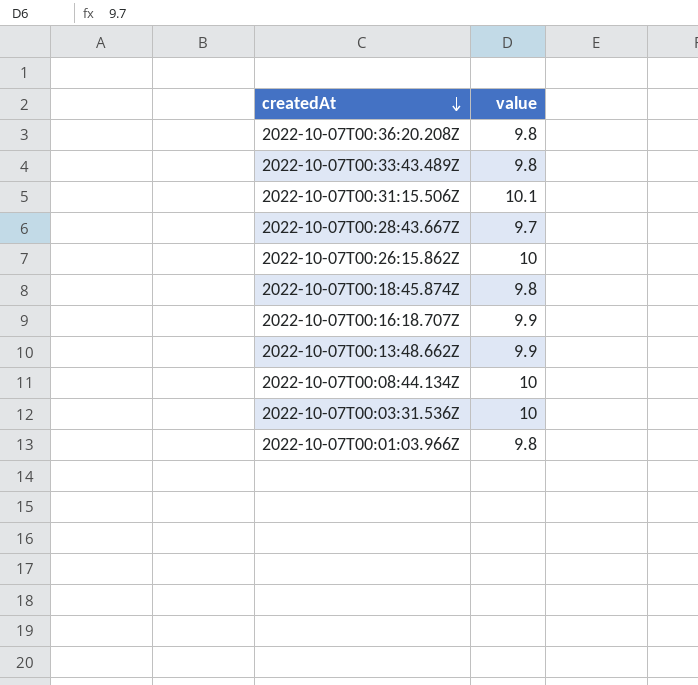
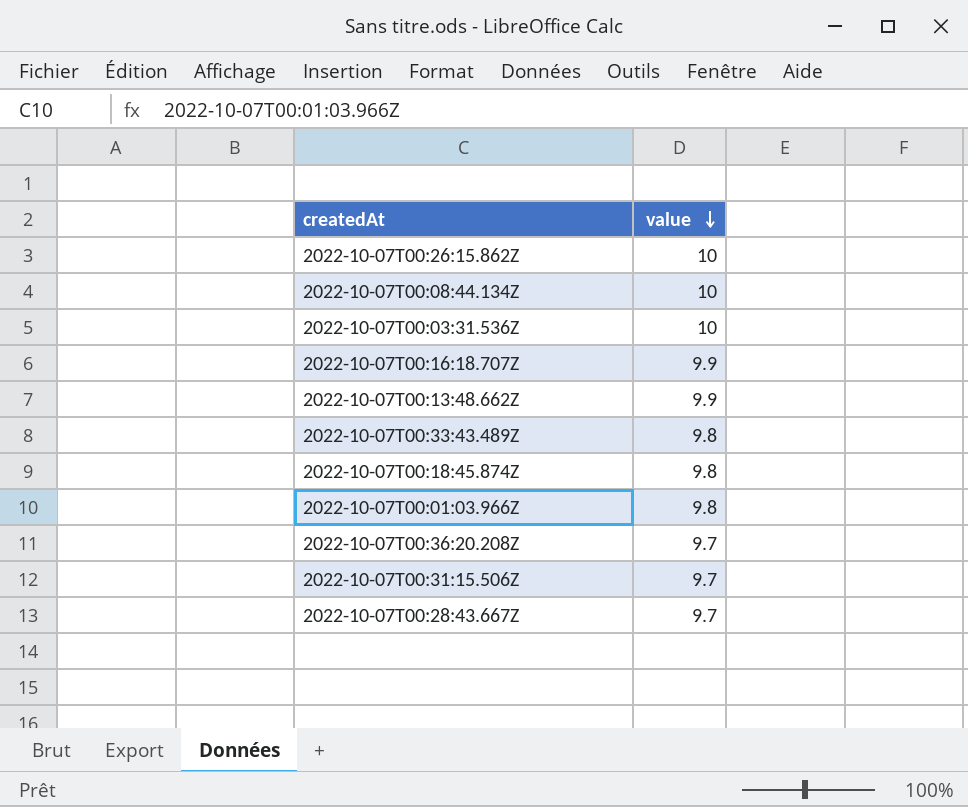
row order: createdAt descending -> value descending
2022-10-07T00:36:20.208Z | value: 9.8 -> 9.7
2022-10-07T00:31:15.506Z | value: 10.1 -> 9.7

